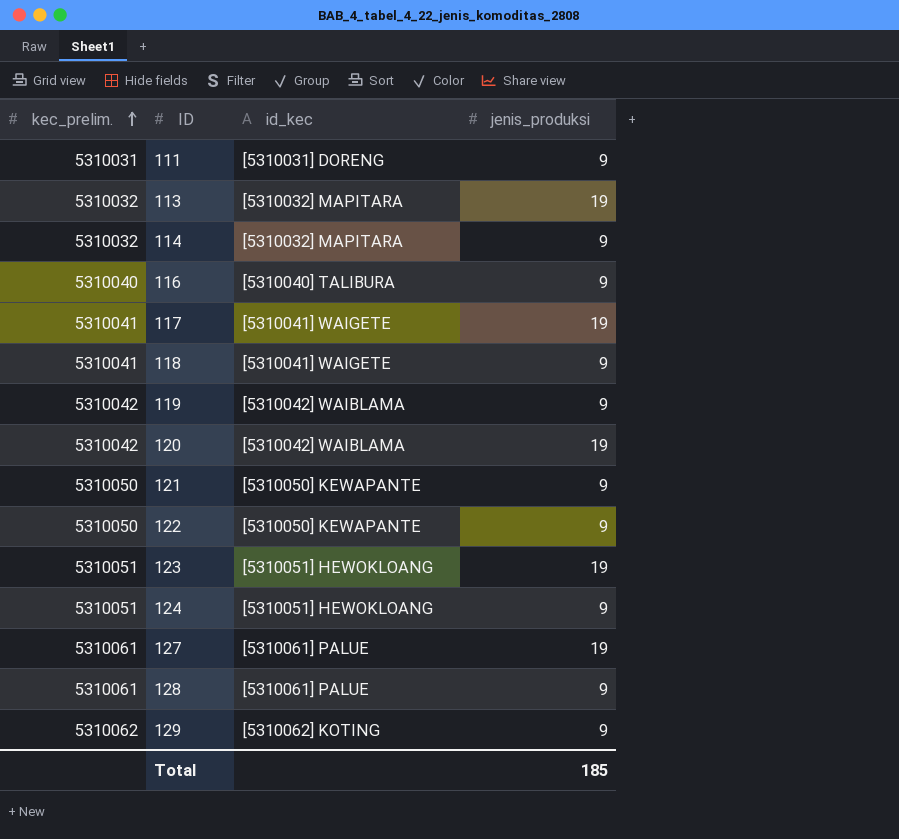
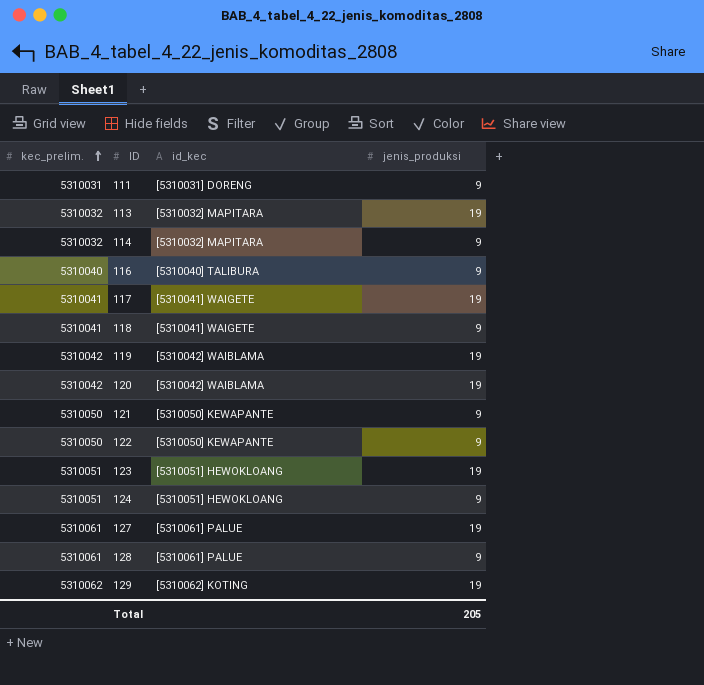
119 | jenis_produksi: 9 -> 19
129 | jenis_produksi: 9 -> 19
Total | jenis_produksi: 185 -> 205

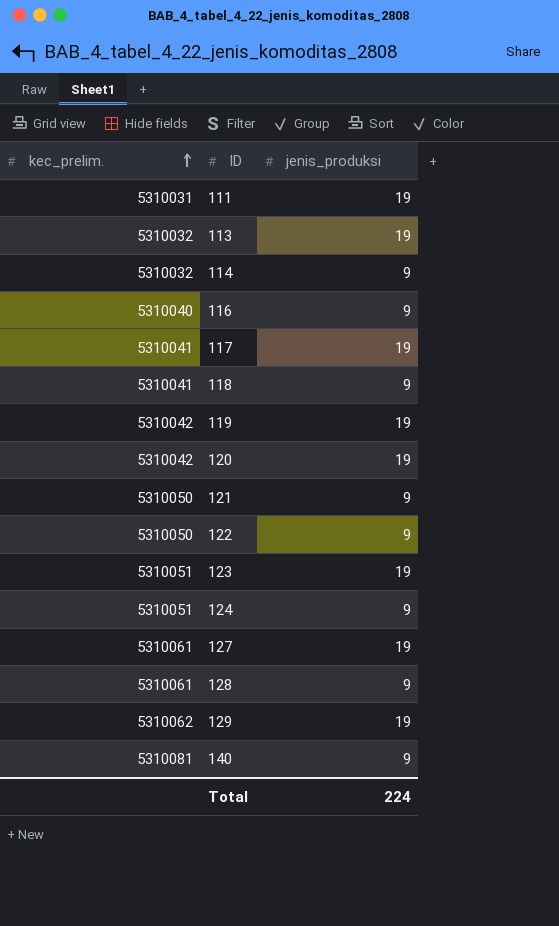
column id_kec | position: 3 -> none
111 | jenis_produksi: 9 -> 19
row 140: none -> 5310081 | 9
Total | jenis_produksi: 205 -> 224

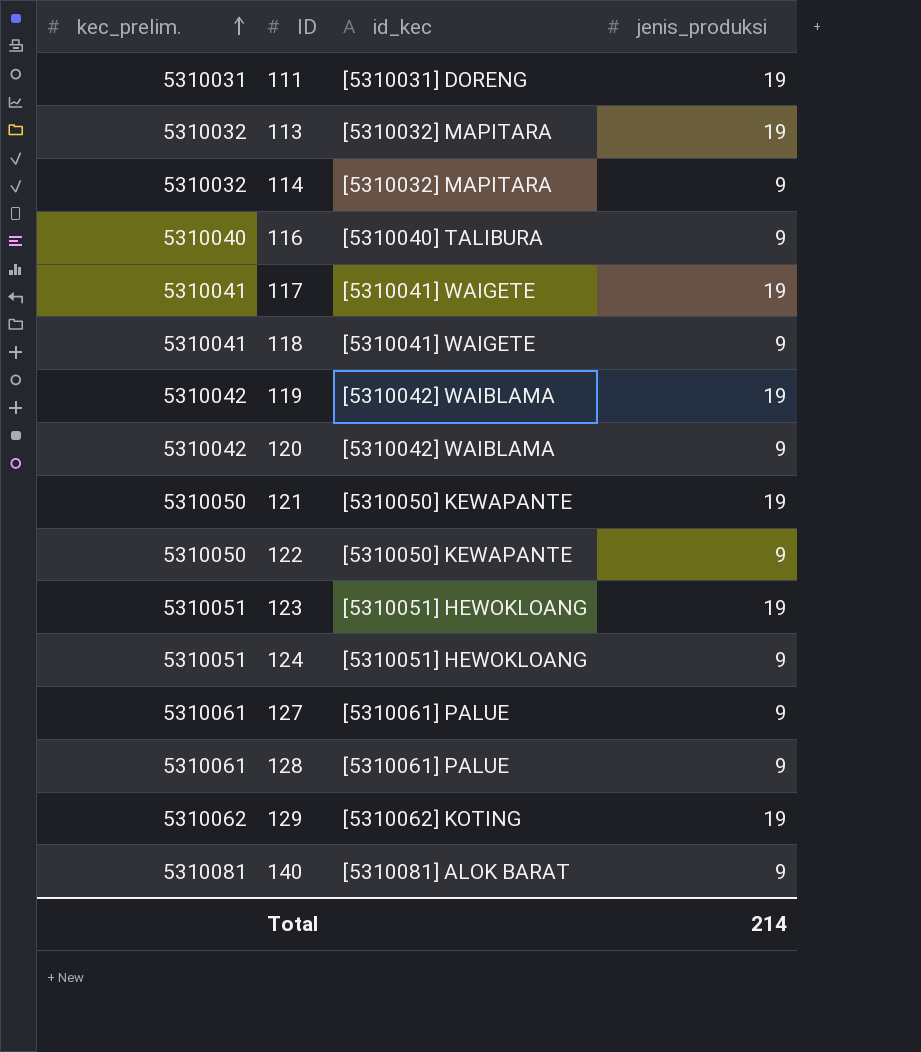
column id_kec | position: none -> 3
120 | jenis_produksi: 19 -> 9
121 | jenis_produksi: 9 -> 19
127 | jenis_produksi: 19 -> 9
Total | jenis_produksi: 224 -> 214

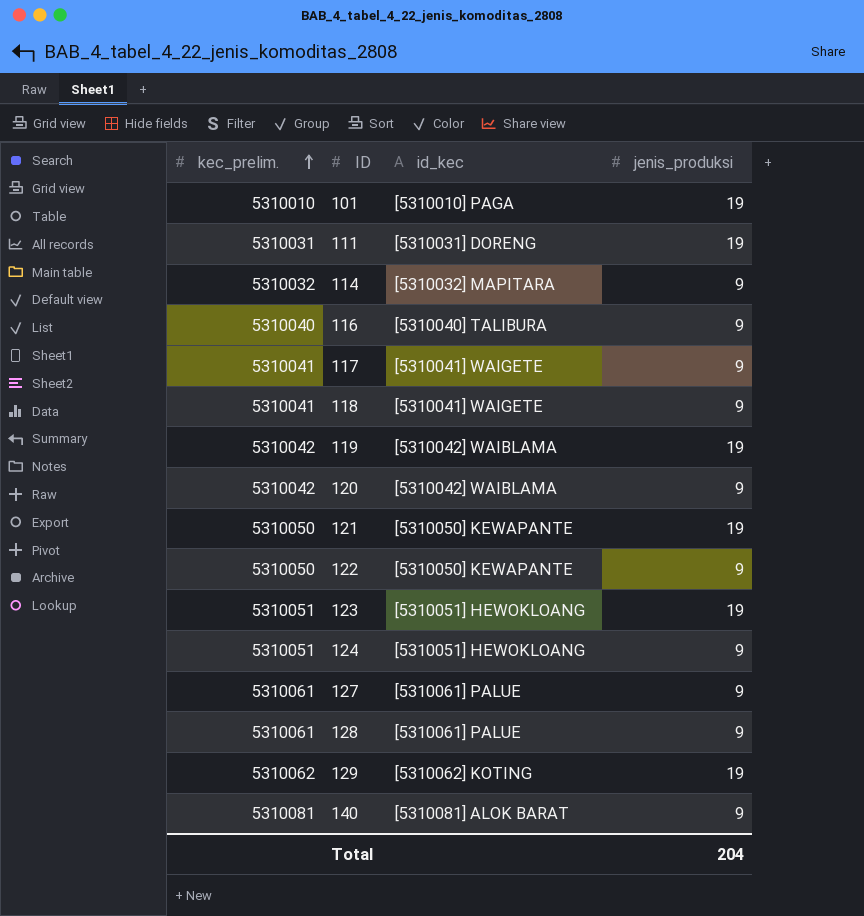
row 113: 5310032 | [5310032] MAPITARA | 19 -> none
row 101: none -> 5310010 | [5310010] PAGA | 19
117 | jenis_produksi: 19 -> 9
Total | jenis_produksi: 214 -> 204

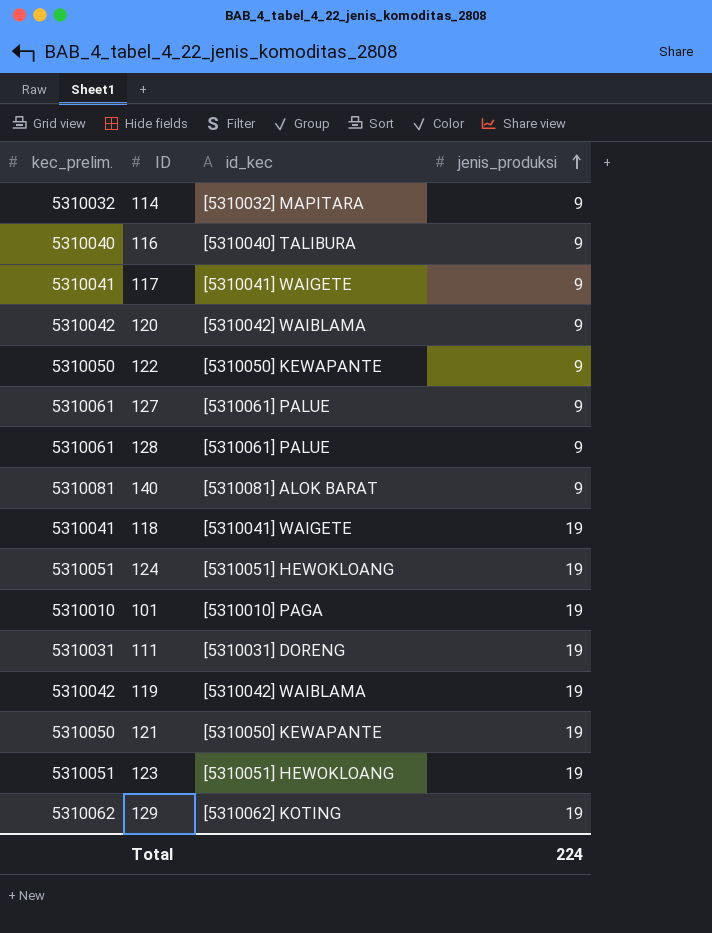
row order: kec_prelim. ascending -> jenis_produksi ascending
118 | jenis_produksi: 9 -> 19
124 | jenis_produksi: 9 -> 19
Total | jenis_produksi: 204 -> 224

